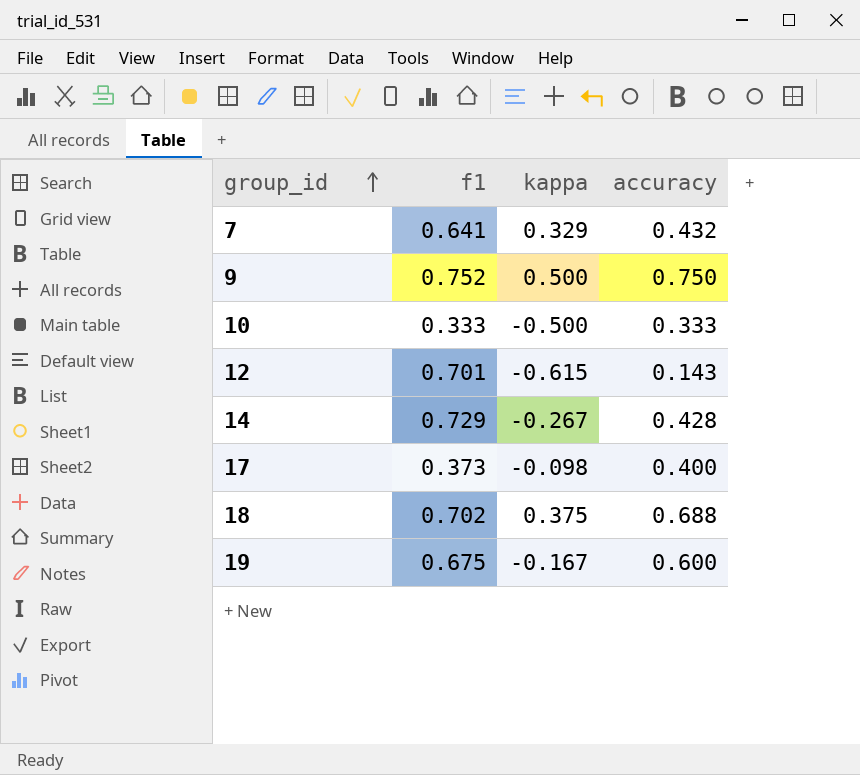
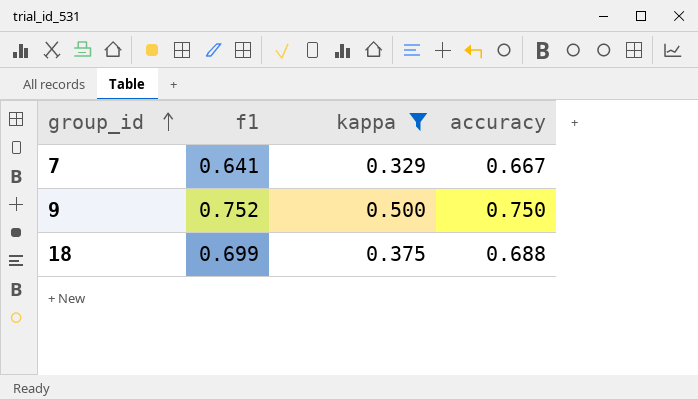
filter: none -> kappa >= 0.329
7 | accuracy: 0.432 -> 0.667
18 | f1: 0.702 -> 0.699

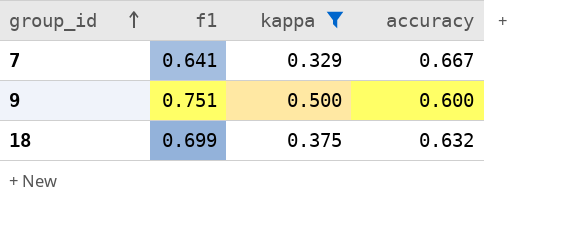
9 | f1: 0.752 -> 0.751
9 | accuracy: 0.750 -> 0.600
18 | accuracy: 0.688 -> 0.632

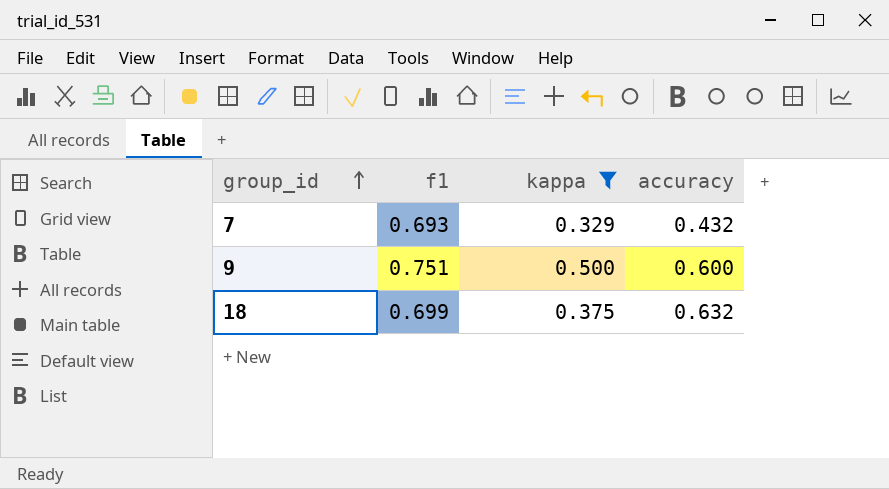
7 | f1: 0.641 -> 0.693
7 | accuracy: 0.667 -> 0.432

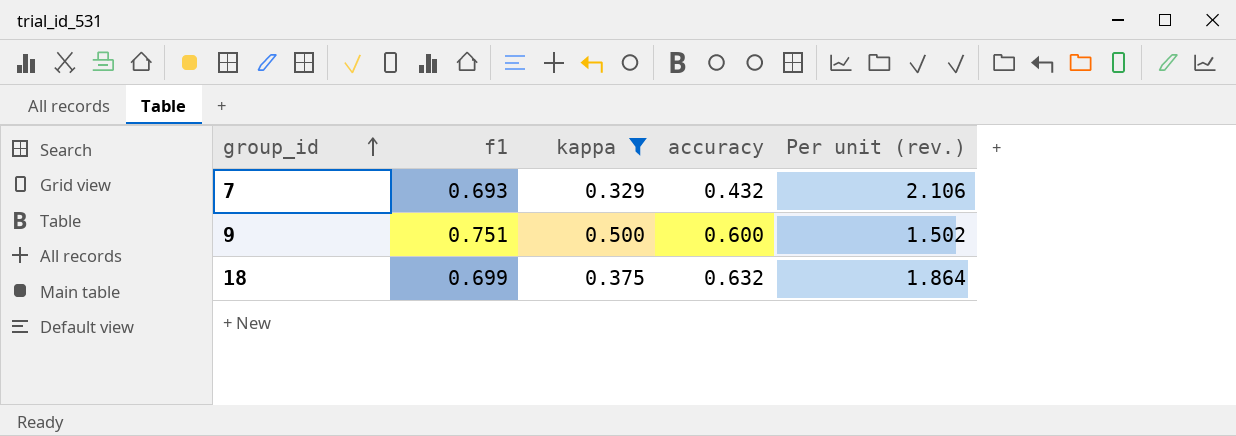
column Per unit (rev.) | formula: none -> [f1] / [kappa]

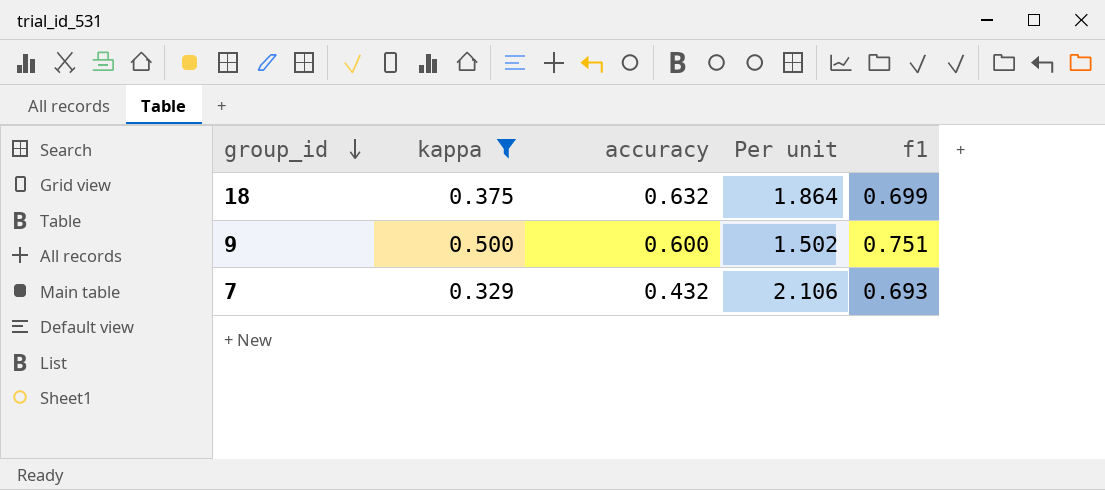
row order: group_id ascending -> group_id descending
column name: Per unit (rev.) -> Per unit
column f1 | position: 2 -> 5

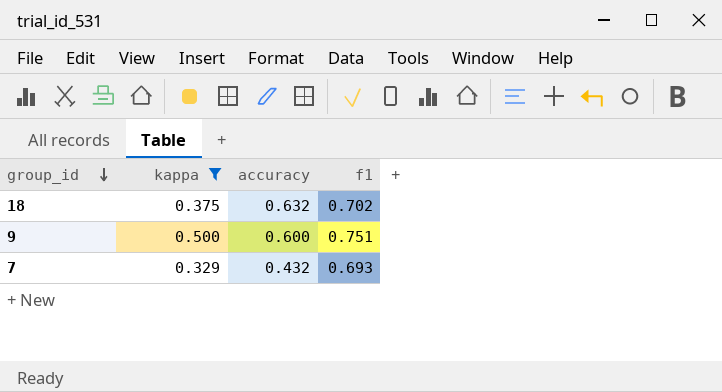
column Per unit | formula: [f1] / [kappa] -> none
18 | f1: 0.699 -> 0.702

